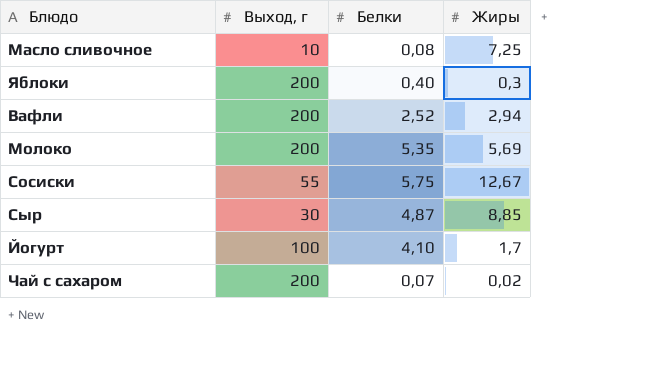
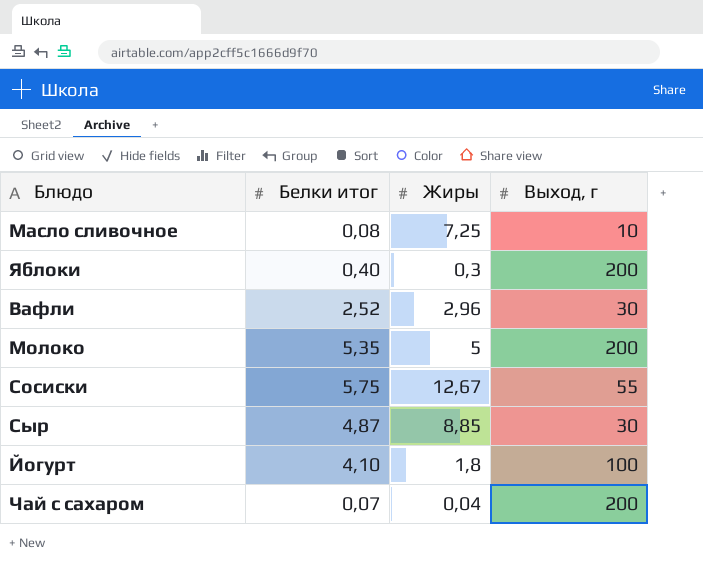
column name: Белки -> Белки итог
column Выход, г | position: 2 -> 4
Вафли | Жиры: 2,94 -> 2,96
Вафли | Выход, г: 200 -> 30
Молоко | Жиры: 5,69 -> 5
Йогурт | Жиры: 1,7 -> 1,8
Чай с сахаром | Жиры: 0,02 -> 0,04

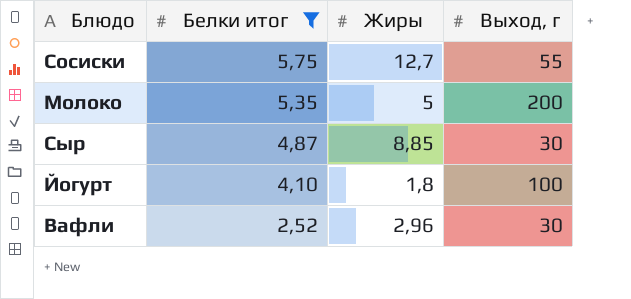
filter: none -> Белки итог >= 2,52
row order: none -> Белки итог descending
Сосиски | Жиры: 12,67 -> 12,7

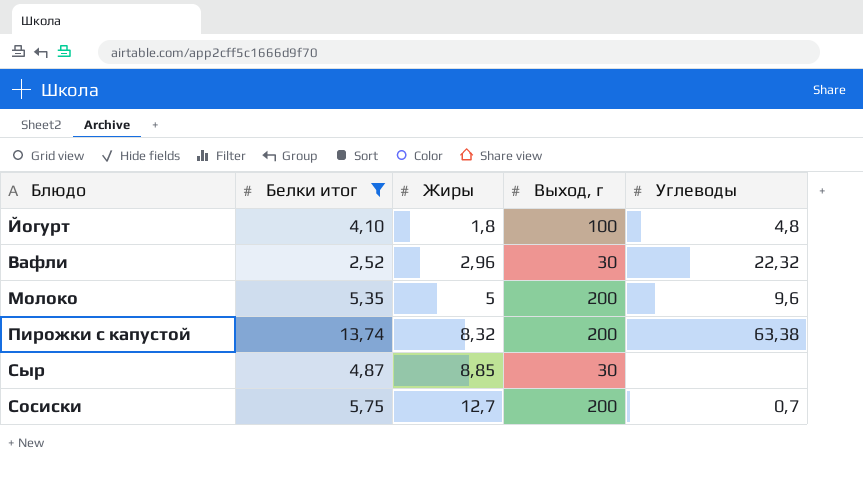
row order: Белки итог descending -> Жиры ascending
column Углеводы | position: none -> 5
row Пирожки с капустой: none -> 13,74 | 8,32 | 200 | 63,38
Сосиски | Выход, г: 55 -> 200

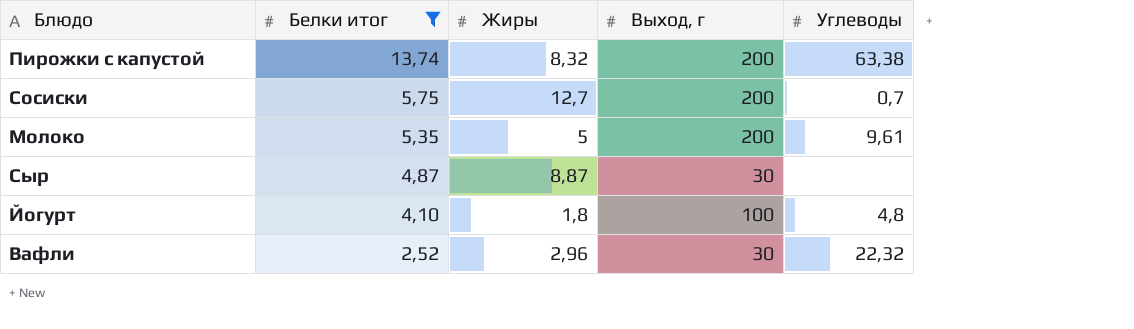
row order: Жиры ascending -> Белки итог descending
Молоко | Углеводы: 9,6 -> 9,61
Сыр | Жиры: 8,85 -> 8,87

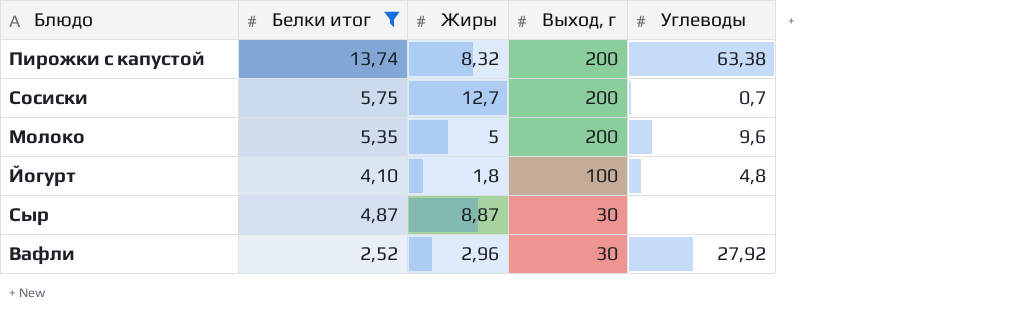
row order: Белки итог descending -> Выход, г descending
Молоко | Углеводы: 9,61 -> 9,6
Вафли | Углеводы: 22,32 -> 27,92

